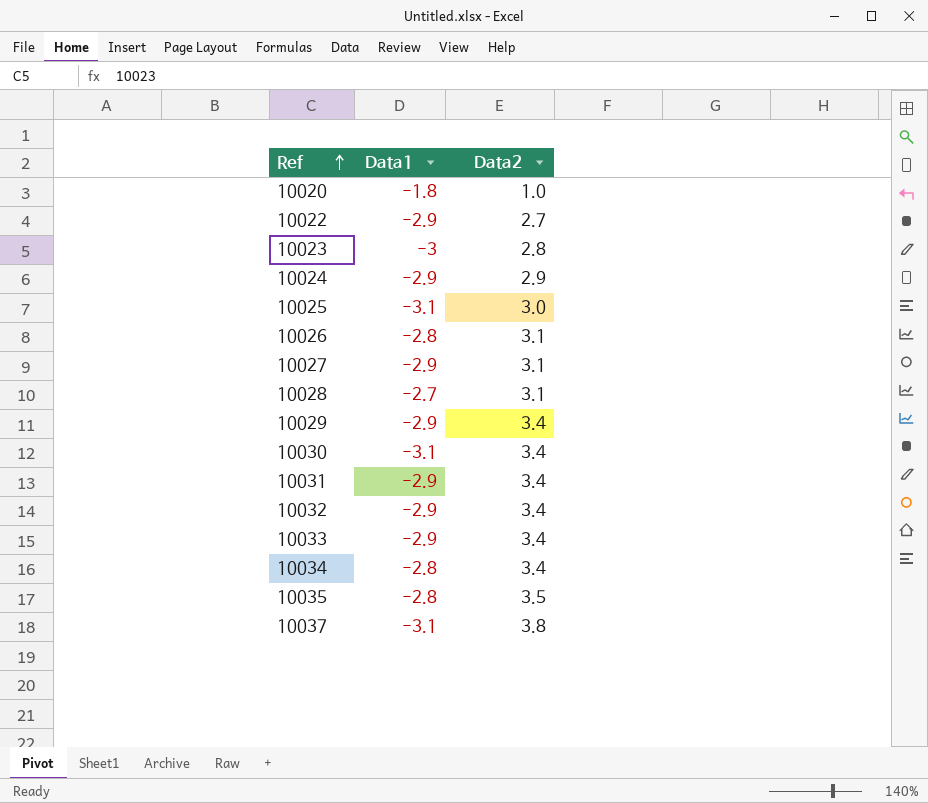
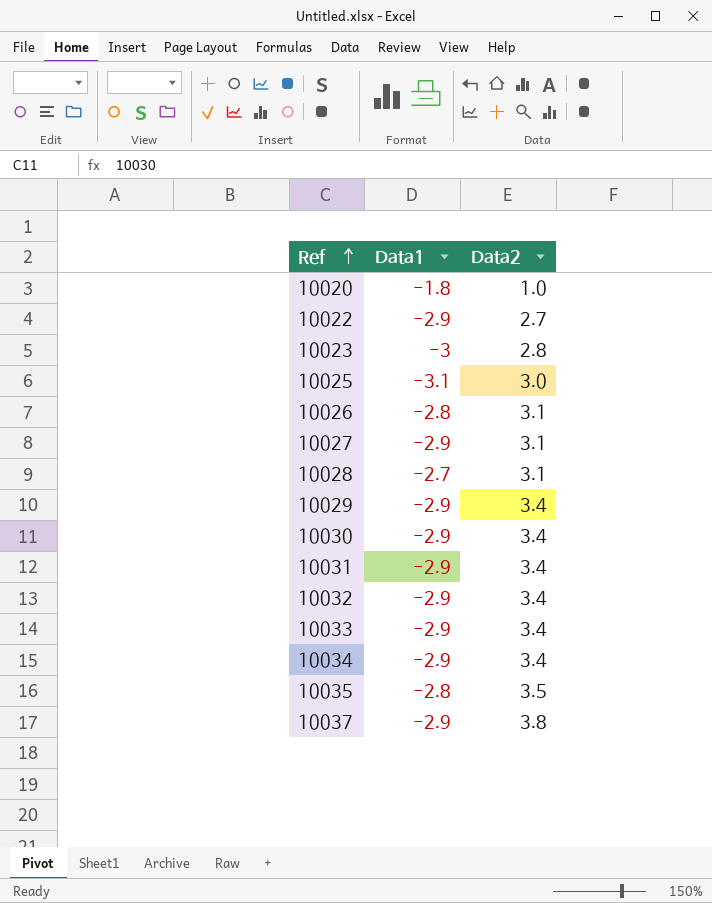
row 10024: -2.9 | 2.9 -> none
10030 | Data1: -3.1 -> -2.9
10034 | Data1: -2.8 -> -2.9
10037 | Data1: -3.1 -> -2.9

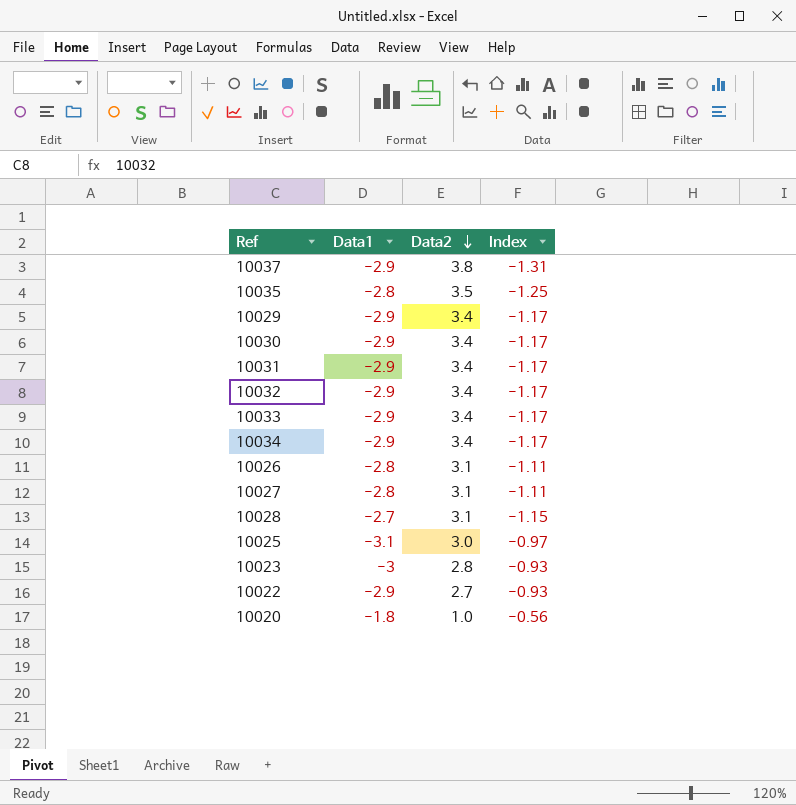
row order: Ref ascending -> Data2 descending
column Index | formula: none -> [Data2] / [Data1]
10027 | Data1: -2.9 -> -2.8

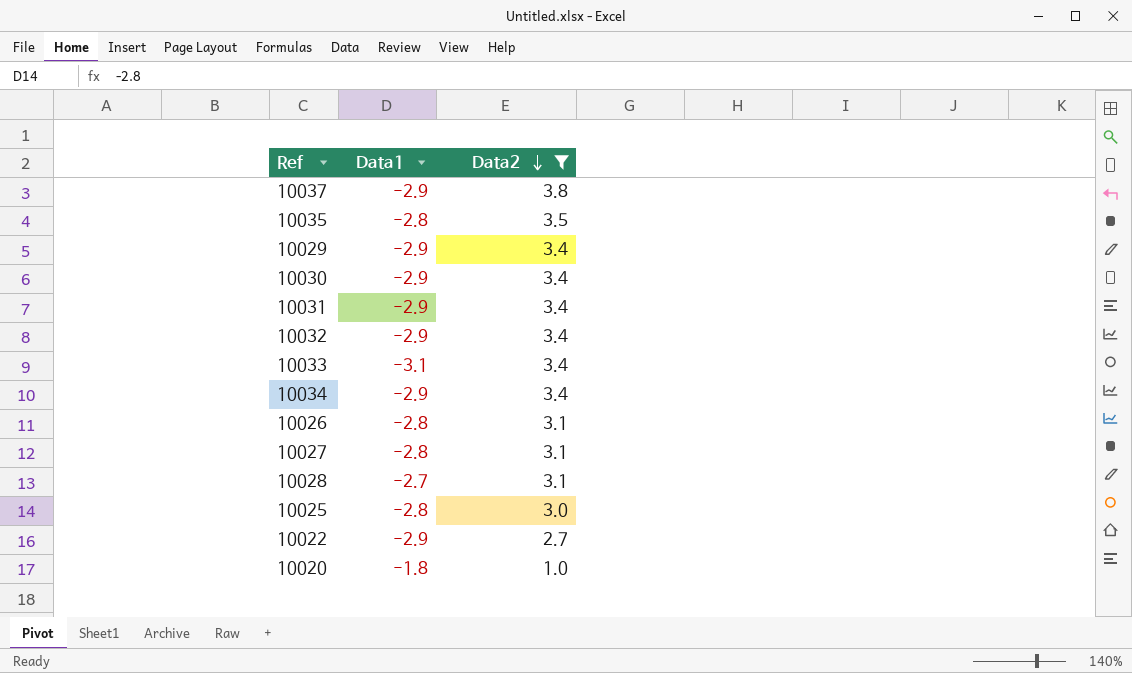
filter: none -> Data2 != 2.8
column Index | formula: [Data2] / [Data1] -> none
10033 | Data1: -2.9 -> -3.1
10025 | Data1: -3.1 -> -2.8

